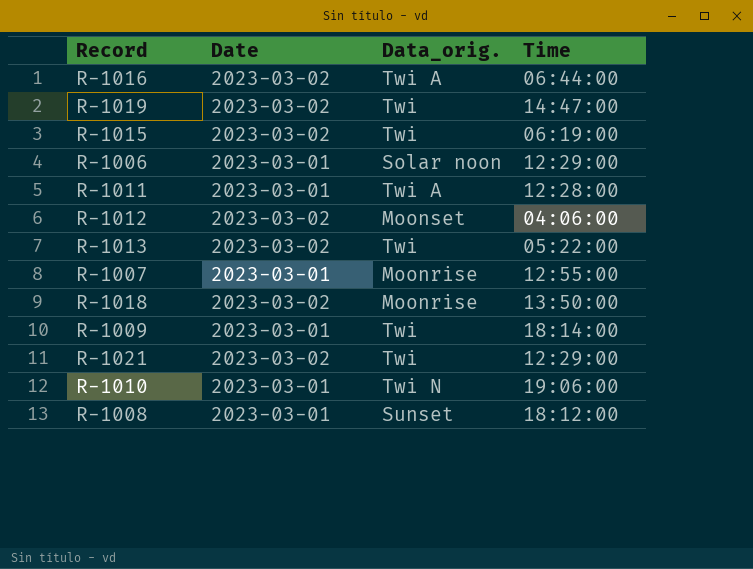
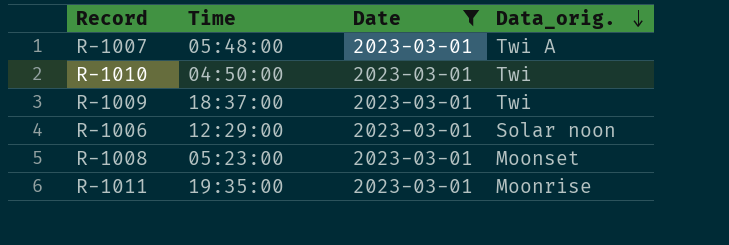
filter: none -> Date = 2023-03-01
row order: none -> Data_orig. descending
column Time | position: 4 -> 2
R-1007 | Time: 12:55:00 -> 05:48:00
R-1007 | Data_orig.: Moonrise -> Twi A
R-1010 | Time: 19:06:00 -> 04:50:00
R-1010 | Data_orig.: Twi N -> Twi
R-1009 | Time: 18:14:00 -> 18:37:00
R-1008 | Time: 18:12:00 -> 05:23:00
R-1008 | Data_orig.: Sunset -> Moonset
R-1011 | Time: 12:28:00 -> 19:35:00
R-1011 | Data_orig.: Twi A -> Moonrise

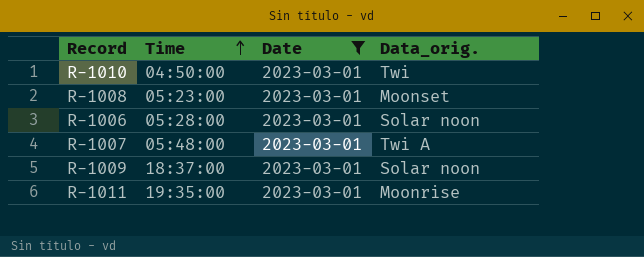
row order: Data_orig. descending -> Time ascending
R-1006 | Time: 12:29:00 -> 05:28:00
R-1009 | Data_orig.: Twi -> Solar noon

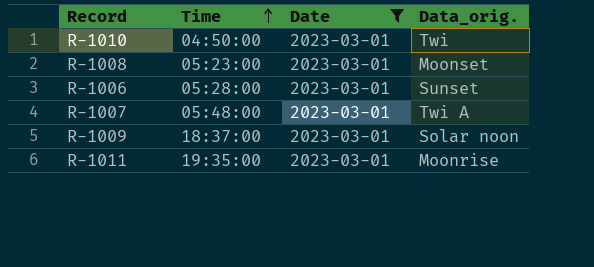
R-1006 | Data_orig.: Solar noon -> Sunset

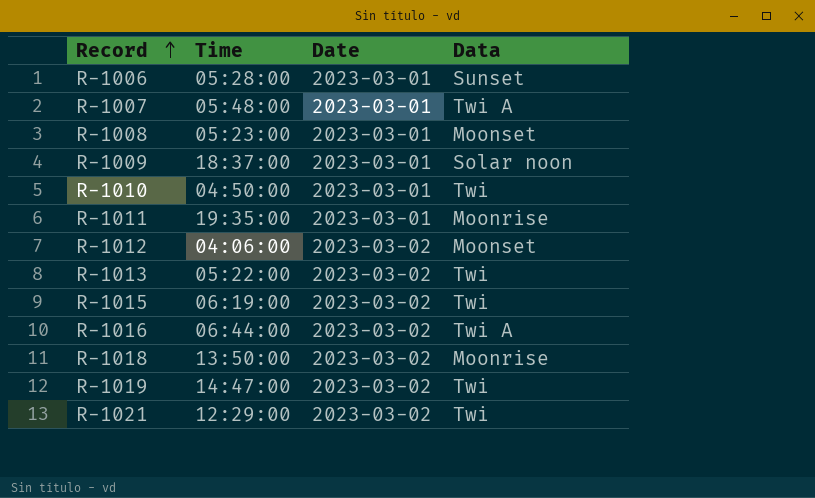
filter: Date = 2023-03-01 -> none
row order: Time ascending -> Record ascending
column name: Data_orig. -> Data

